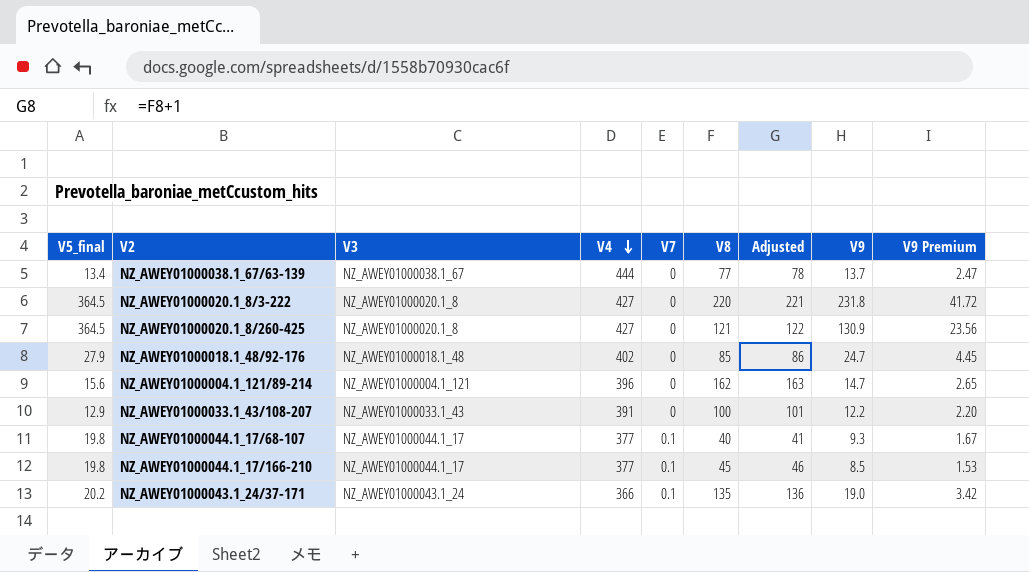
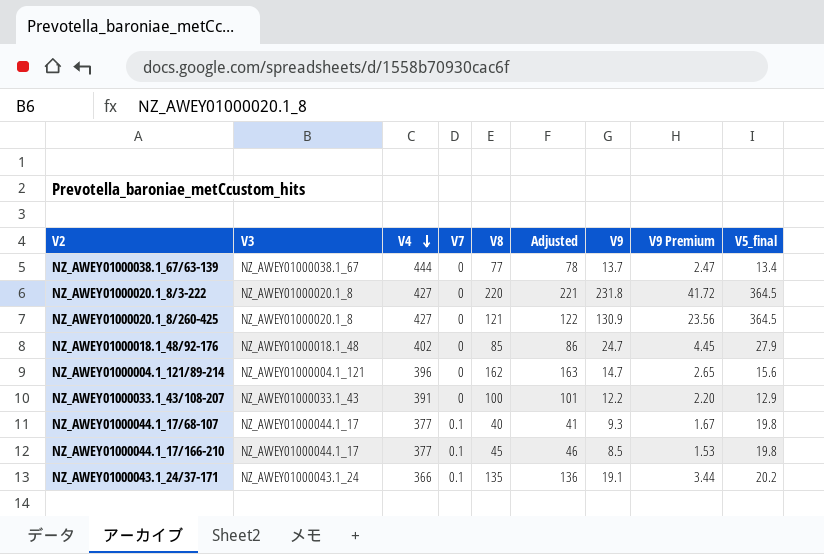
column V5_final | position: 1 -> 9
NZ_AWEY01000043.1_24/37-171 | V9: 19.0 -> 19.1
NZ_AWEY01000043.1_24/37-171 | V9 Premium: 3.42 -> 3.44

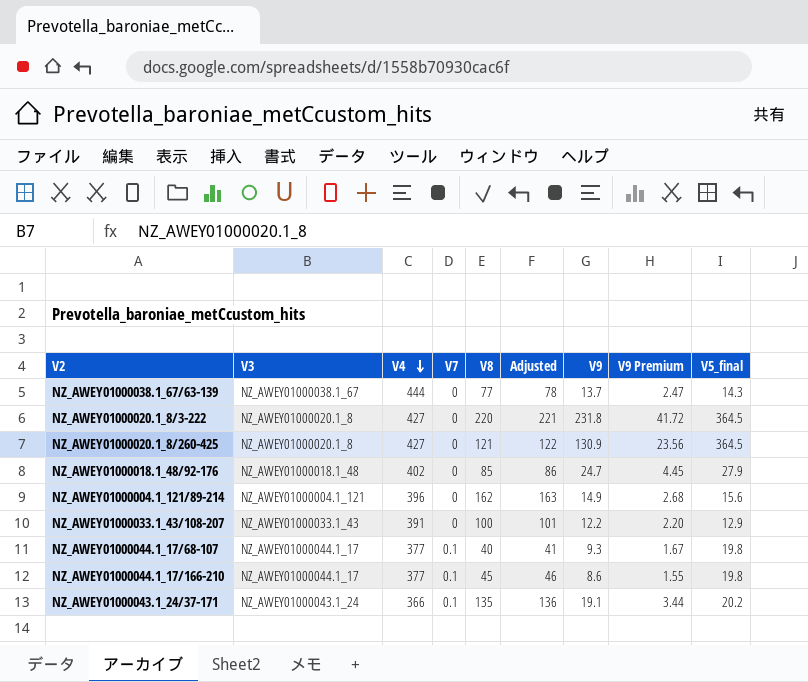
NZ_AWEY01000038.1_67/63-139 | V5_final: 13.4 -> 14.3
NZ_AWEY01000004.1_121/89-214 | V9: 14.7 -> 14.9
NZ_AWEY01000004.1_121/89-214 | V9 Premium: 2.65 -> 2.68
NZ_AWEY01000044.1_17/166-210 | V9: 8.5 -> 8.6
NZ_AWEY01000044.1_17/166-210 | V9 Premium: 1.53 -> 1.55

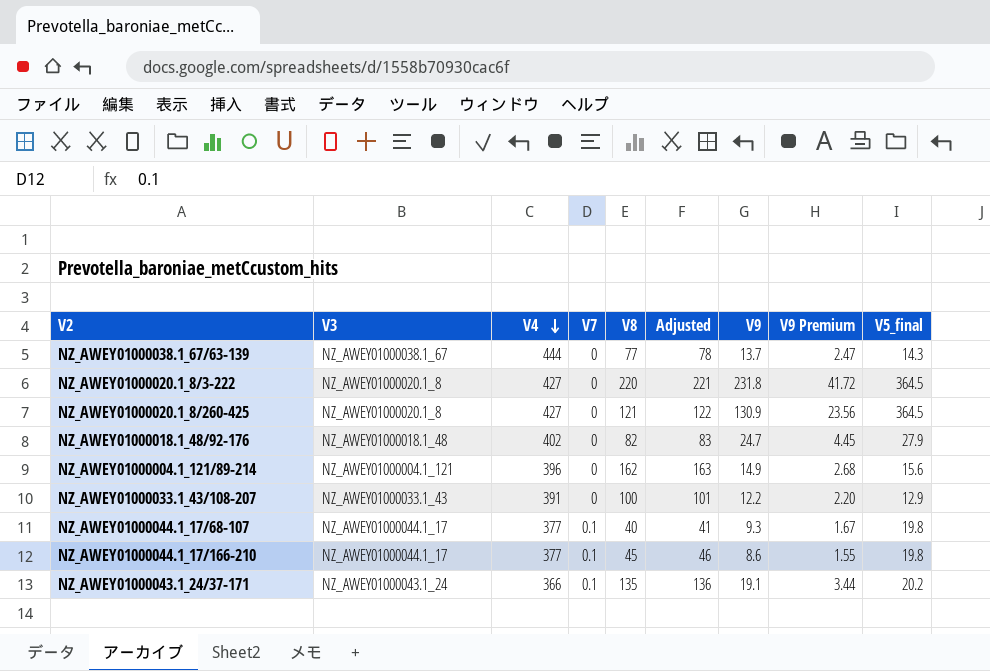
NZ_AWEY01000018.1_48/92-176 | V8: 85 -> 82
NZ_AWEY01000018.1_48/92-176 | Adjusted: 86 -> 83

